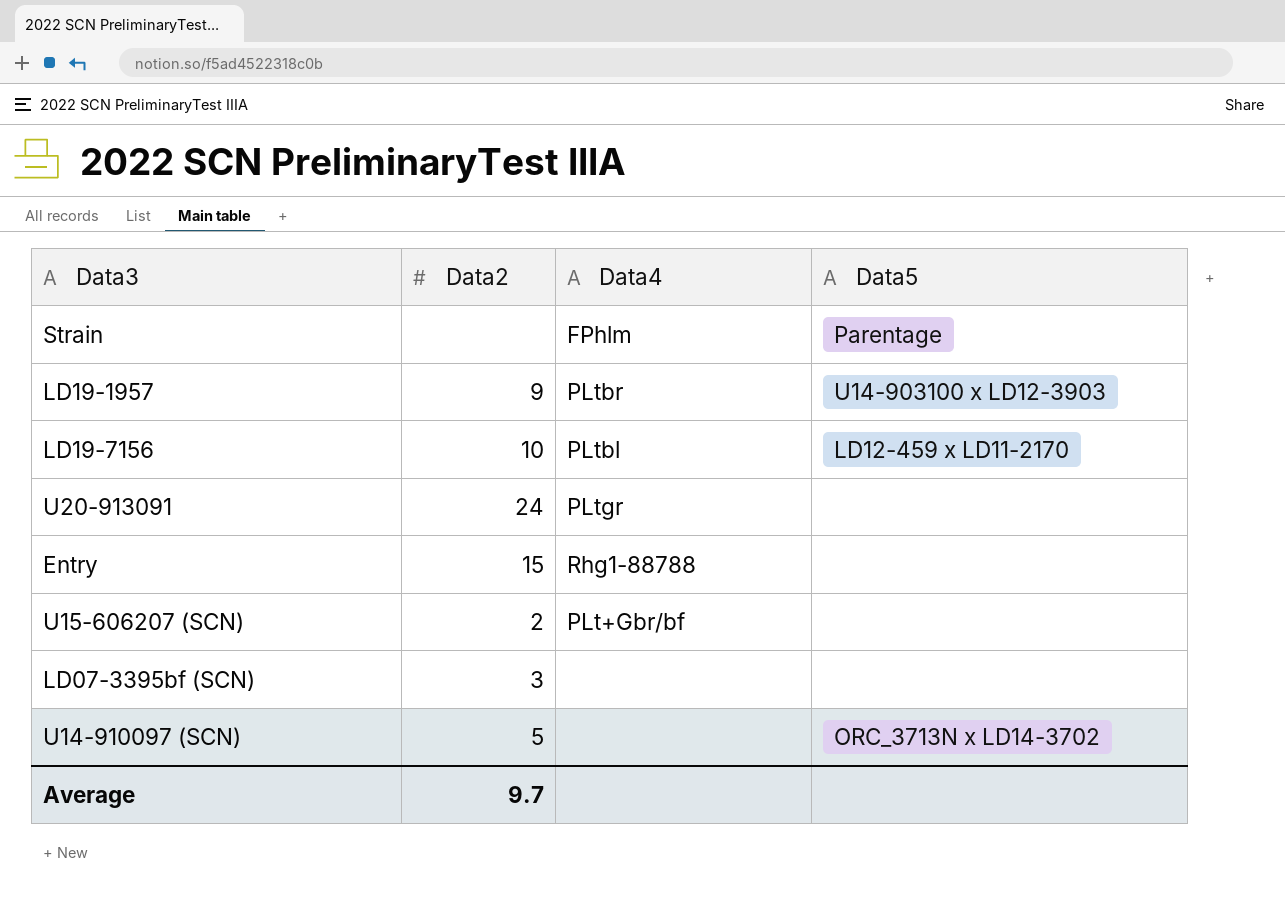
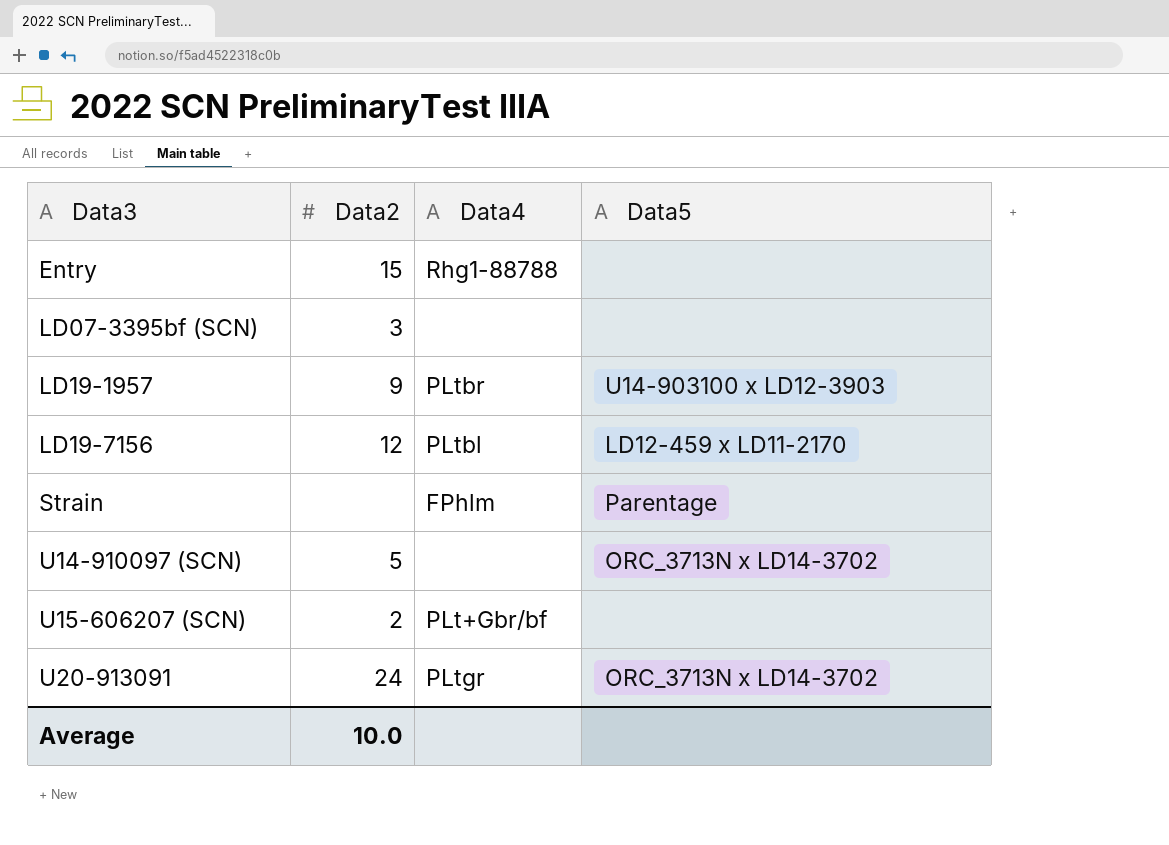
row order: none -> Data3 ascending
LD19-7156 | Data2: 10 -> 12
U20-913091 | Data5: none -> ORC_3713N x LD14-3702
Average | Data2: 9.7 -> 10.0

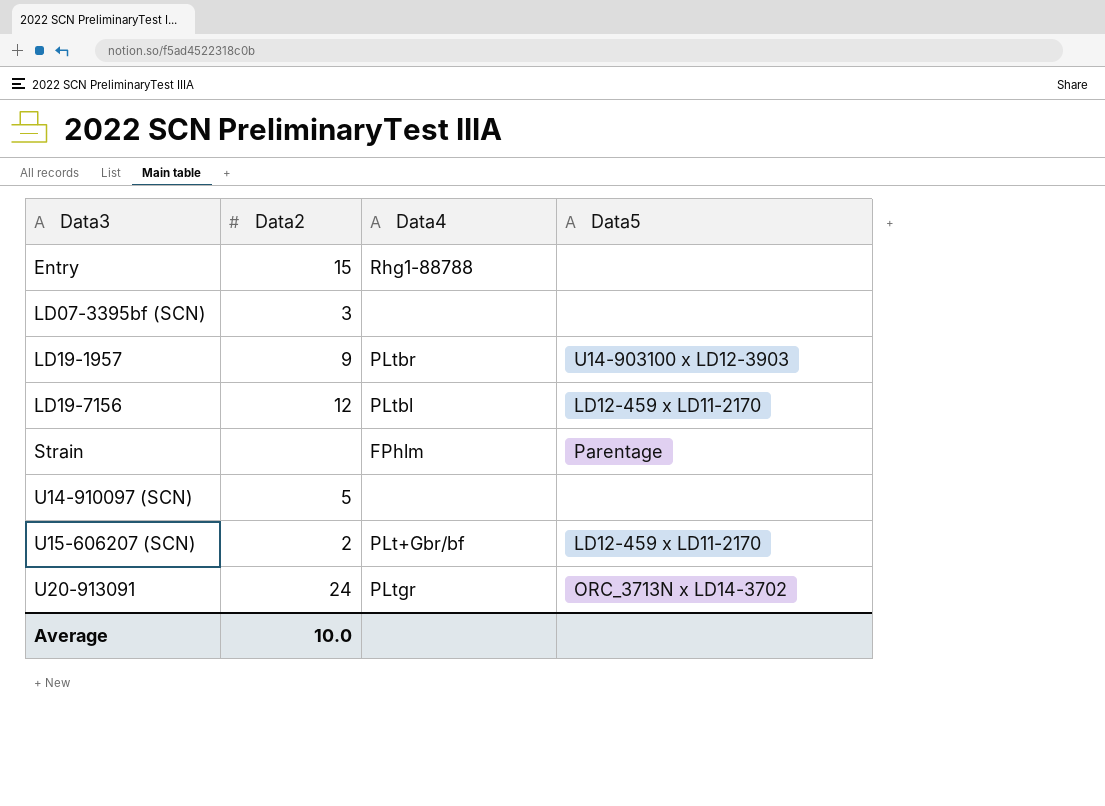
U14-910097 (SCN) | Data5: ORC_3713N x LD14-3702 -> none
U15-606207 (SCN) | Data5: none -> LD12-459 x LD11-2170

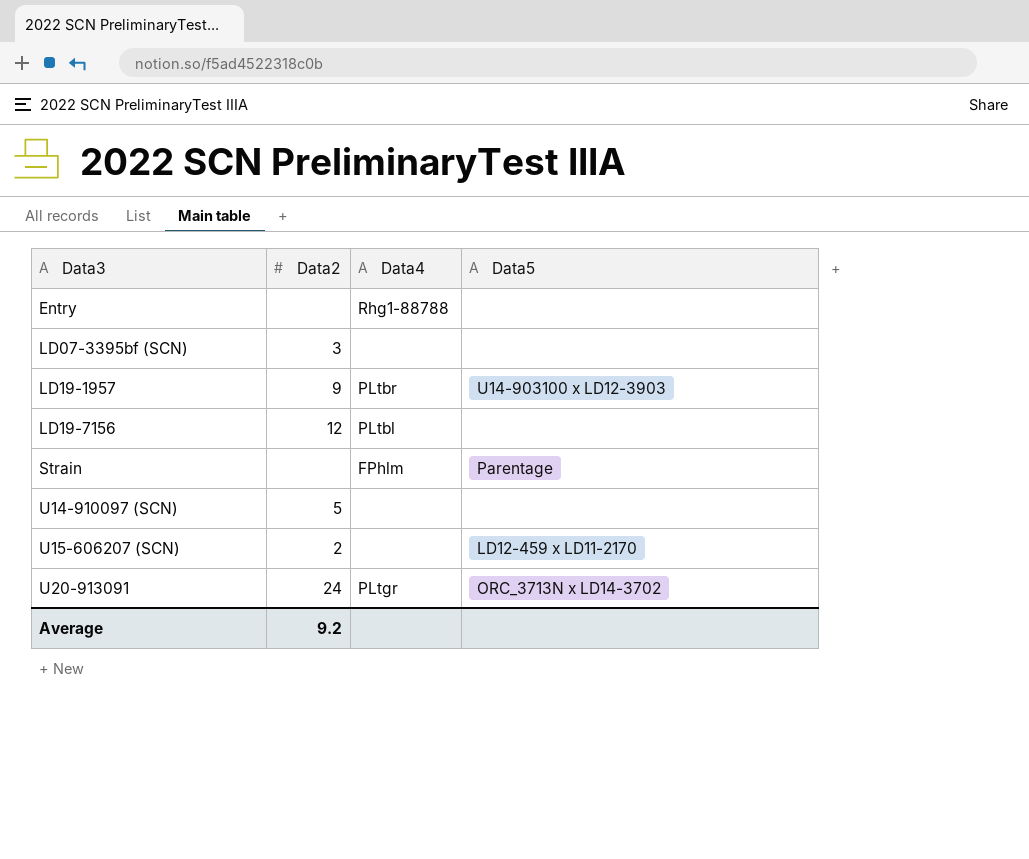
Entry | Data2: 15 -> none
LD19-7156 | Data5: LD12-459 x LD11-2170 -> none
U15-606207 (SCN) | Data4: PLt+Gbr/bf -> none
Average | Data2: 10.0 -> 9.2

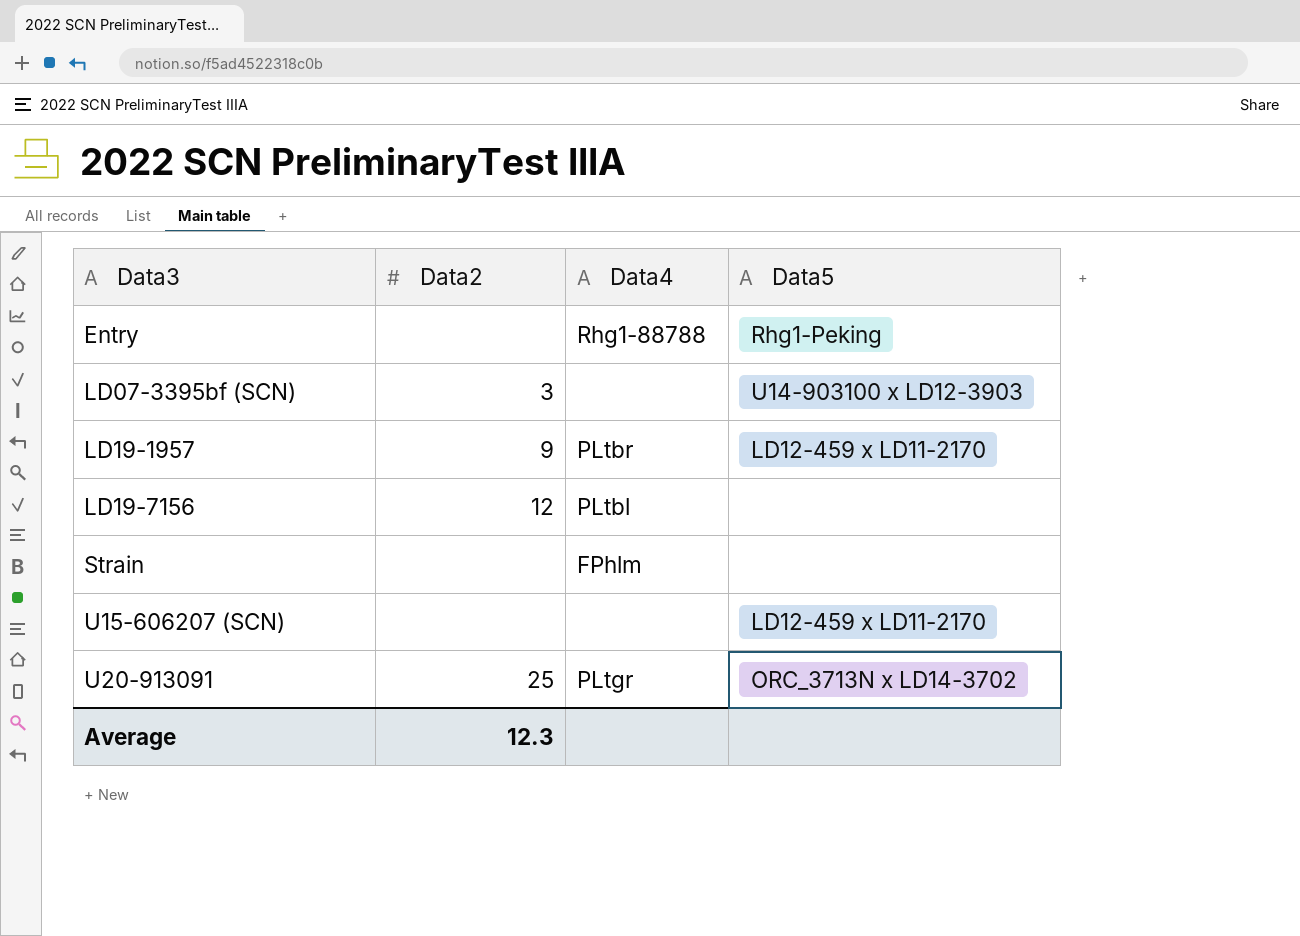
row U14-910097 (SCN): 5 | none | none -> none
Entry | Data5: none -> Rhg1-Peking
LD07-3395bf (SCN) | Data5: none -> U14-903100 x LD12-3903
LD19-1957 | Data5: U14-903100 x LD12-3903 -> LD12-459 x LD11-2170
Strain | Data5: Parentage -> none
U15-606207 (SCN) | Data2: 2 -> none
U20-913091 | Data2: 24 -> 25
Average | Data2: 9.2 -> 12.3

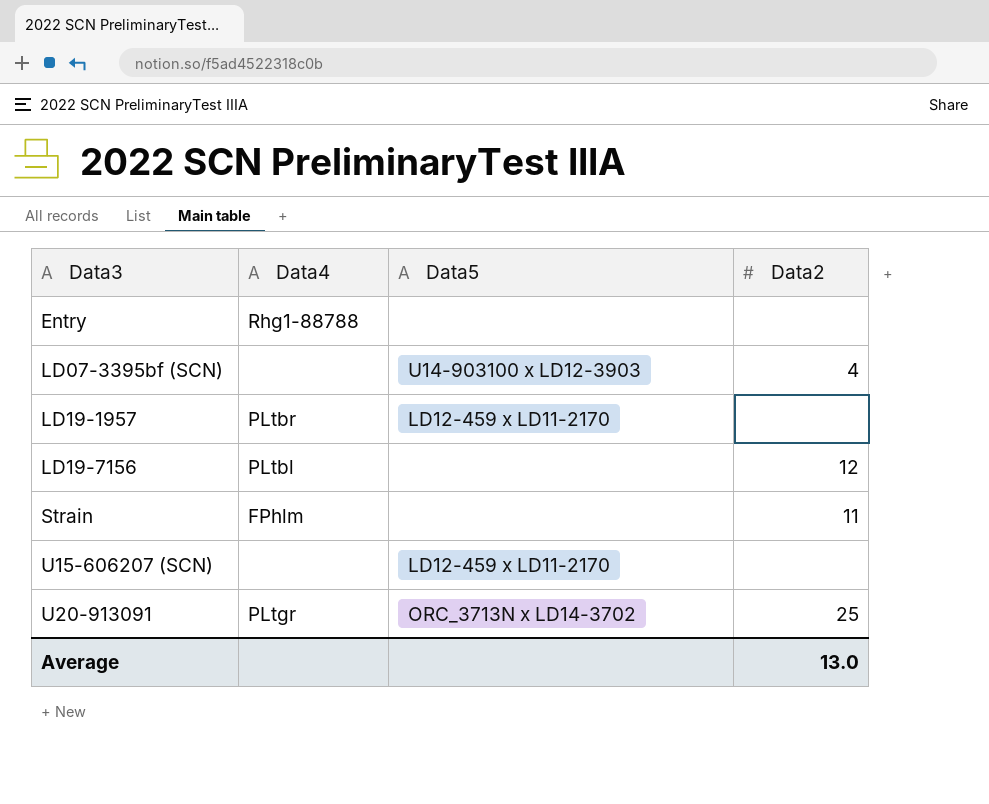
column Data2 | position: 2 -> 4
Entry | Data5: Rhg1-Peking -> none
LD07-3395bf (SCN) | Data2: 3 -> 4
LD19-1957 | Data2: 9 -> none
Strain | Data2: none -> 11
Average | Data2: 12.3 -> 13.0

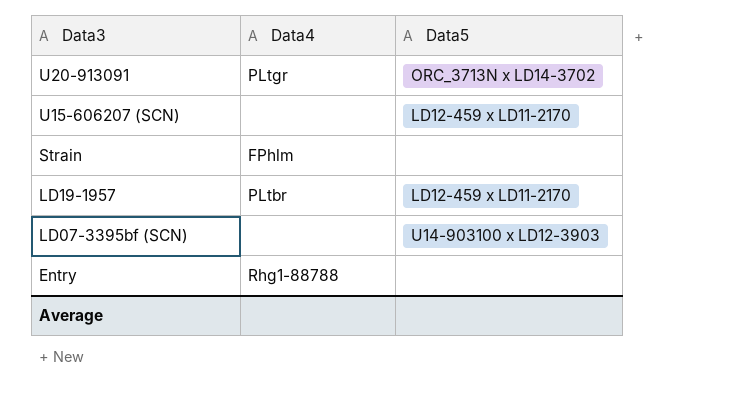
row order: Data3 ascending -> Data3 descending
column Data2 | position: 4 -> none
row LD19-7156: PLtbl | none | 12 -> none

